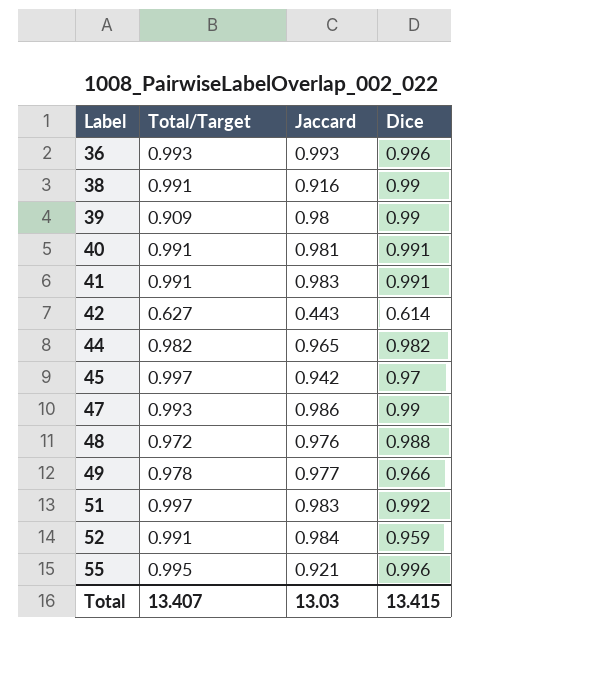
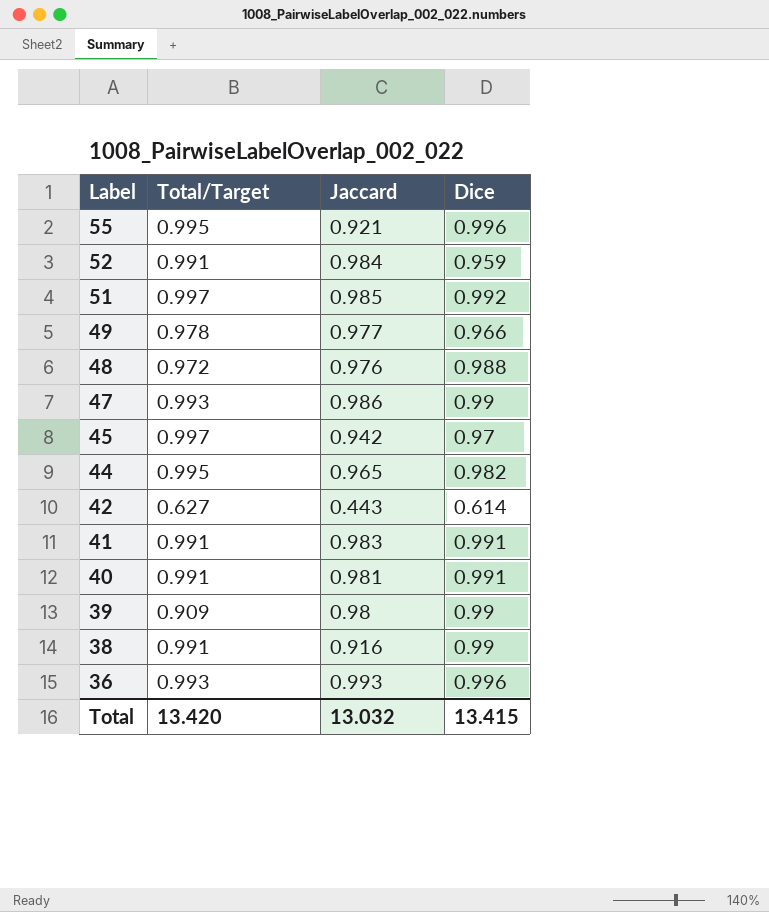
row order: Label ascending -> Label descending
51 | Jaccard: 0.983 -> 0.985
44 | Total/Target: 0.982 -> 0.995
Total | Total/Target: 13.407 -> 13.420
Total | Jaccard: 13.03 -> 13.032

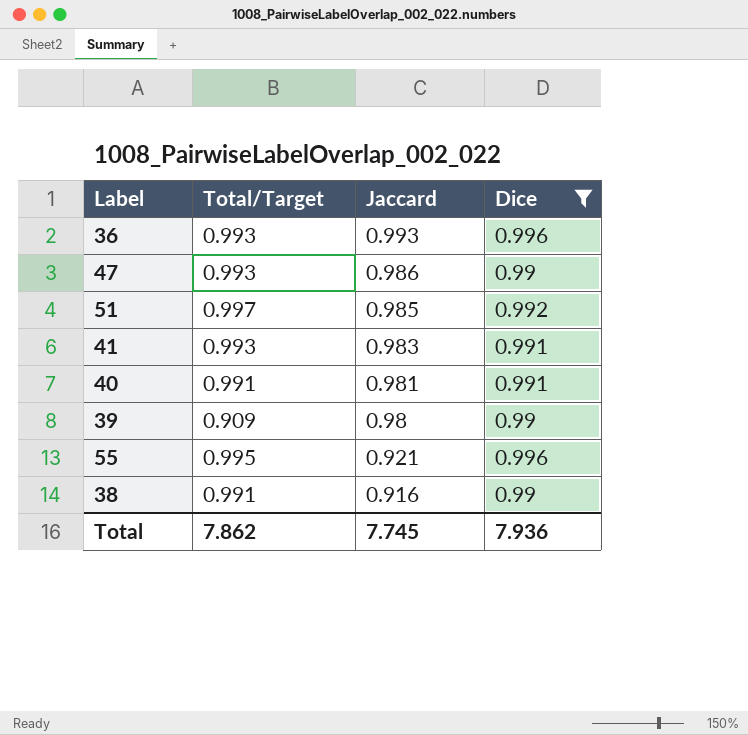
filter: none -> Dice >= 0.99
row order: Label descending -> Jaccard descending
41 | Total/Target: 0.991 -> 0.993
Total | Total/Target: 13.420 -> 7.862
Total | Jaccard: 13.032 -> 7.745
Total | Dice: 13.415 -> 7.936

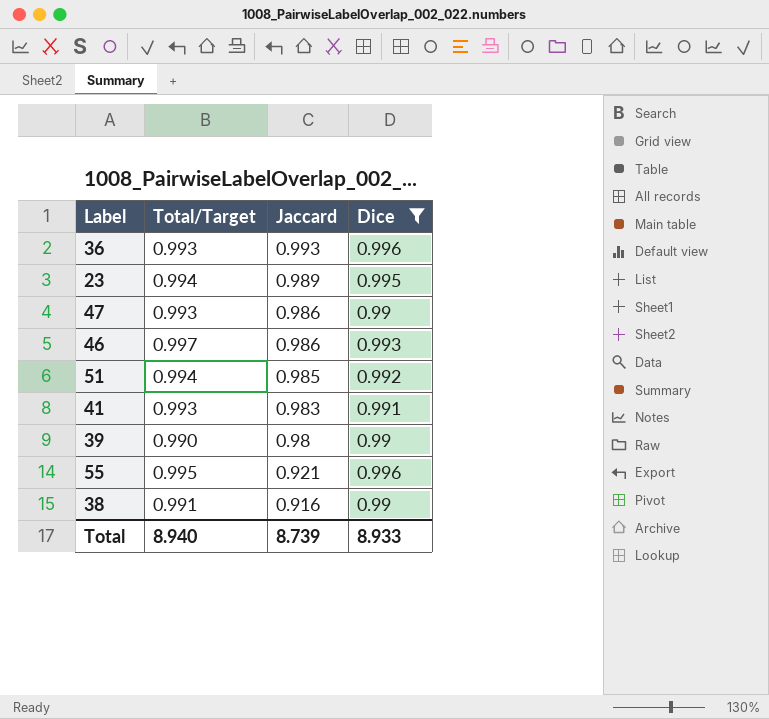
row 40: 0.991 | 0.981 | 0.991 -> none
row 23: none -> 0.994 | 0.989 | 0.995
row 46: none -> 0.997 | 0.986 | 0.993
51 | Total/Target: 0.997 -> 0.994
39 | Total/Target: 0.909 -> 0.990
Total | Total/Target: 7.862 -> 8.940
Total | Jaccard: 7.745 -> 8.739
Total | Dice: 7.936 -> 8.933

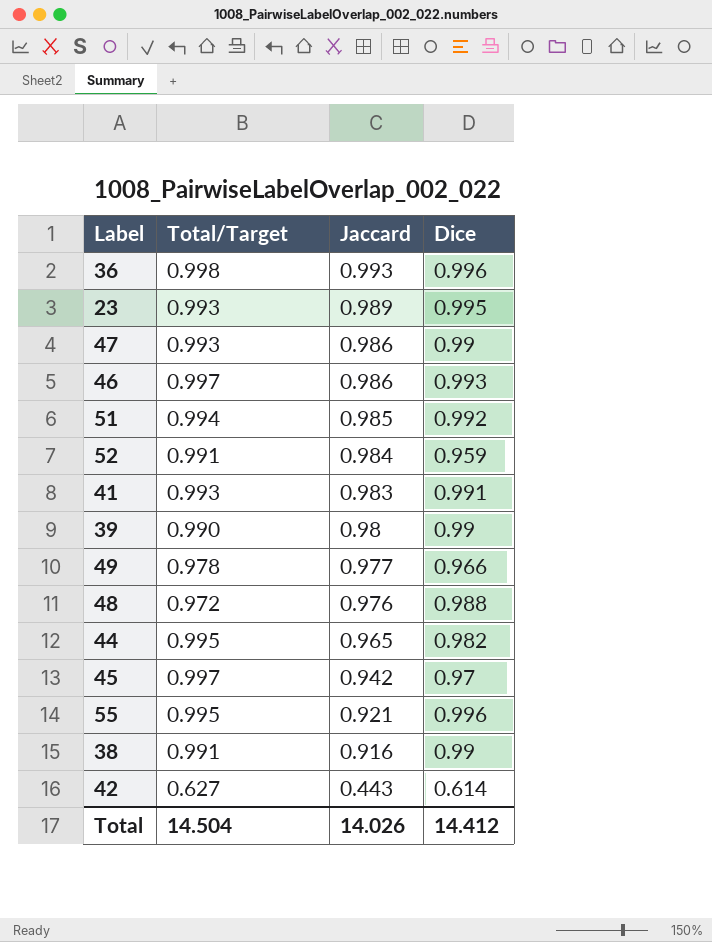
filter: Dice >= 0.99 -> none
36 | Total/Target: 0.993 -> 0.998
23 | Total/Target: 0.994 -> 0.993
Total | Total/Target: 8.940 -> 14.504
Total | Jaccard: 8.739 -> 14.026
Total | Dice: 8.933 -> 14.412

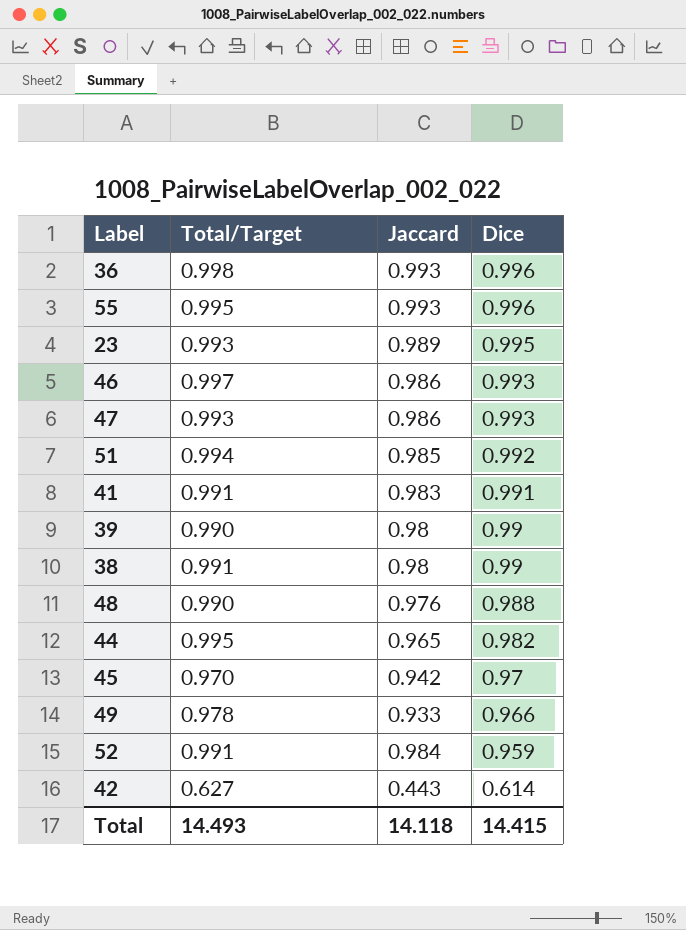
row order: Jaccard descending -> Dice descending
55 | Jaccard: 0.921 -> 0.993
47 | Dice: 0.99 -> 0.993
41 | Total/Target: 0.993 -> 0.991
38 | Jaccard: 0.916 -> 0.98
48 | Total/Target: 0.972 -> 0.990
45 | Total/Target: 0.997 -> 0.970
49 | Jaccard: 0.977 -> 0.933
Total | Total/Target: 14.504 -> 14.493
Total | Jaccard: 14.026 -> 14.118
Total | Dice: 14.412 -> 14.415

